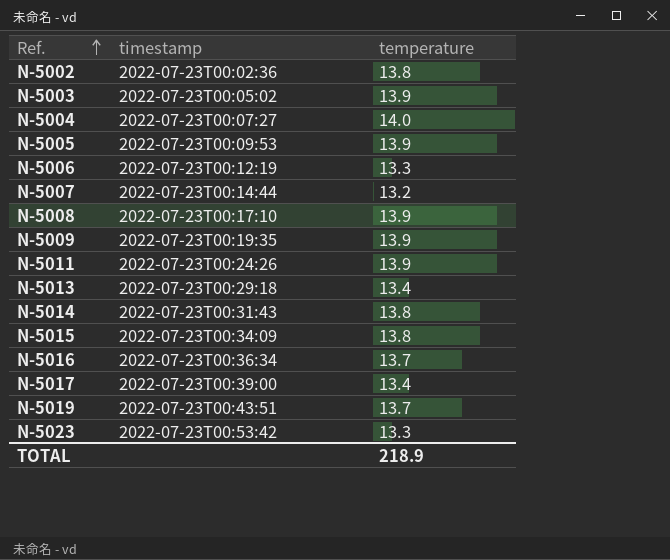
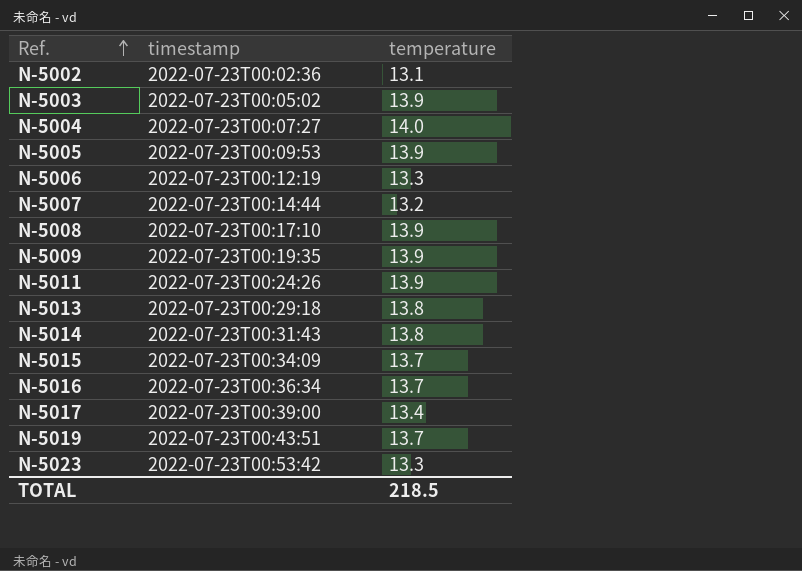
N-5002 | temperature: 13.8 -> 13.1
N-5013 | temperature: 13.4 -> 13.8
N-5015 | temperature: 13.8 -> 13.7
TOTAL | temperature: 218.9 -> 218.5

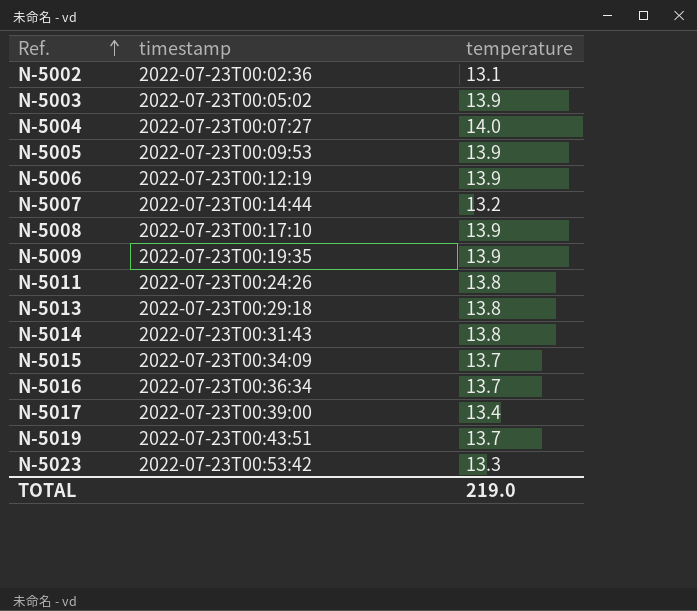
N-5006 | temperature: 13.3 -> 13.9
N-5011 | temperature: 13.9 -> 13.8
TOTAL | temperature: 218.5 -> 219.0

